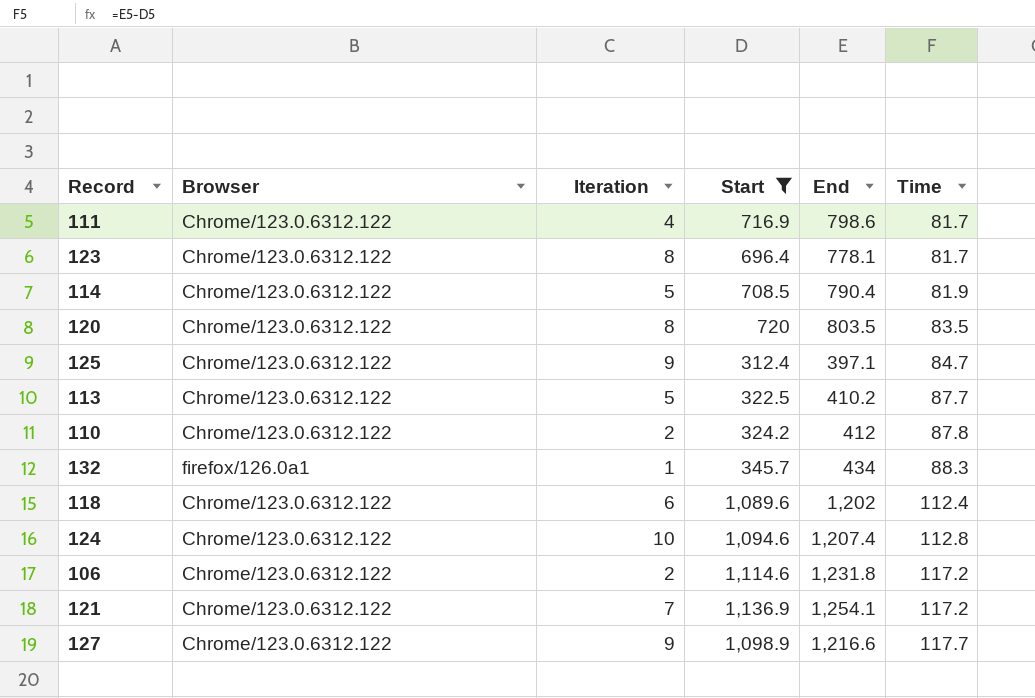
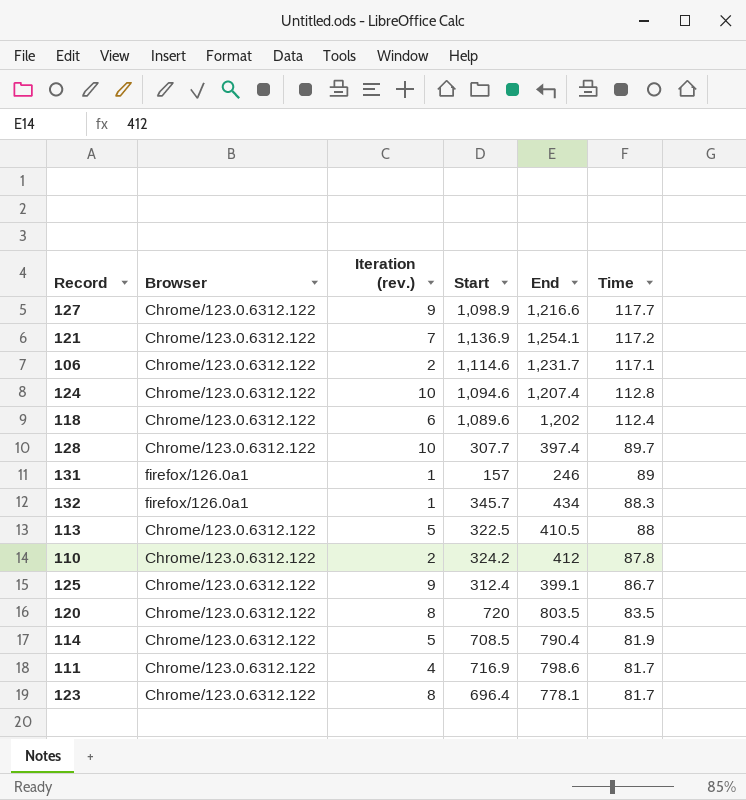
filter: Start >= 312.4 -> none
row order: Time ascending -> Time descending
column name: Iteration -> Iteration (rev.)
106 | End: 1,231.8 -> 1,231.7
106 | Time: 117.2 -> 117.1
113 | End: 410.2 -> 410.5
113 | Time: 87.7 -> 88
125 | End: 397.1 -> 399.1
125 | Time: 84.7 -> 86.7

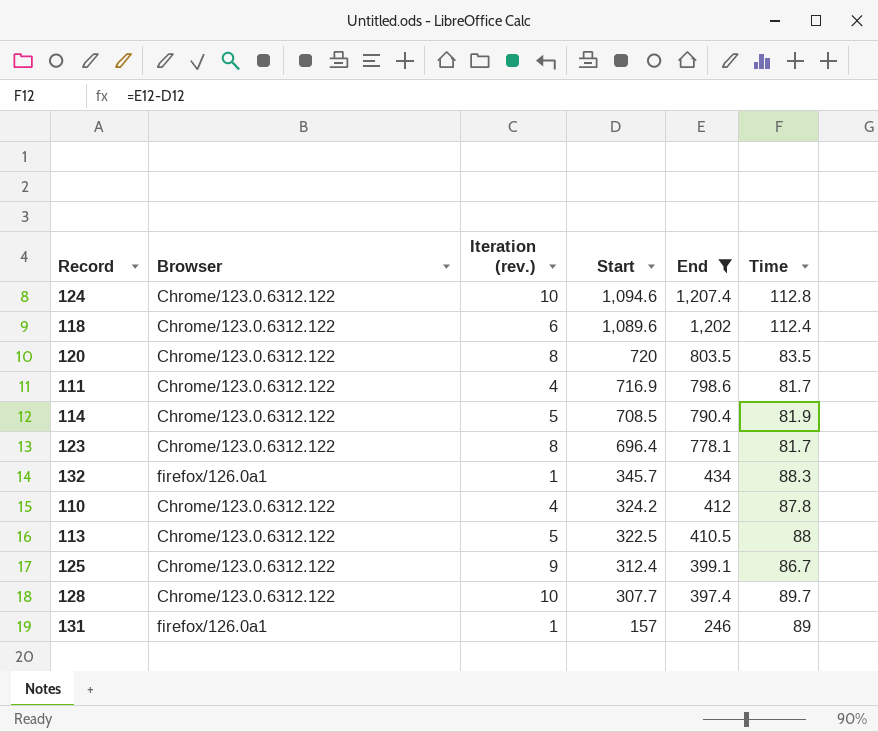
filter: none -> End <= 1,207.4
row order: Time descending -> Start descending
110 | Iteration (rev.): 2 -> 4

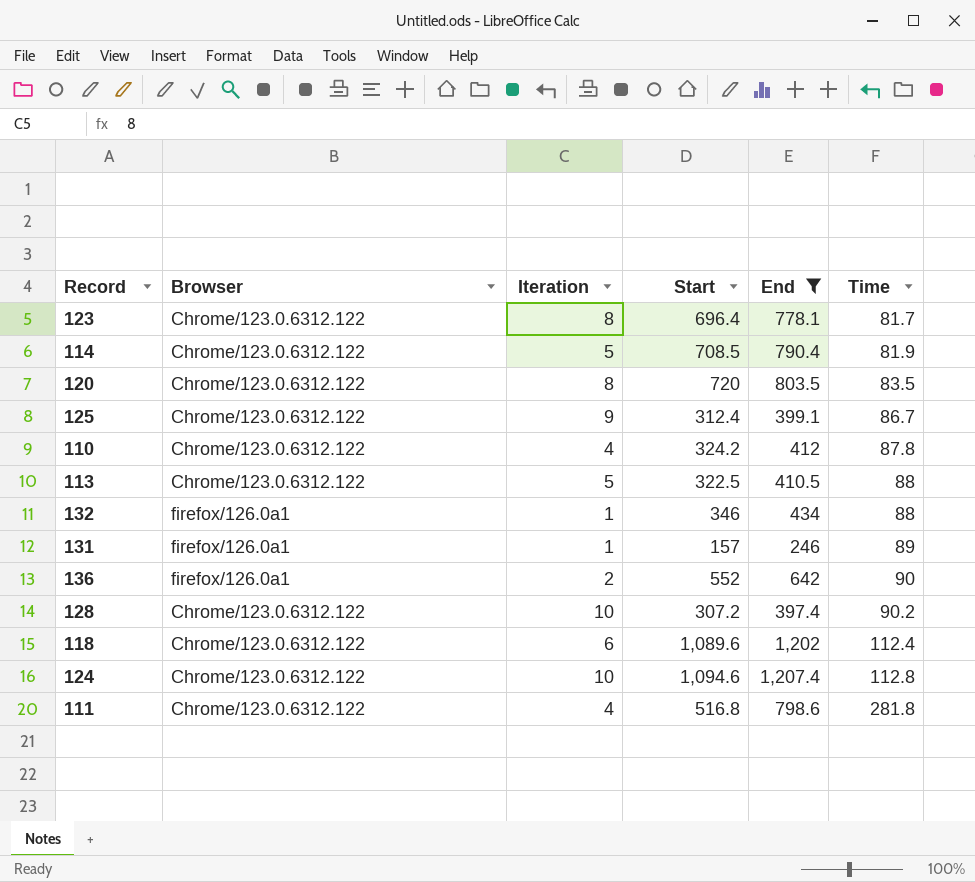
row order: Start descending -> Time ascending
column name: Iteration (rev.) -> Iteration
132 | Start: 345.7 -> 346
132 | Time: 88.3 -> 88
row 136: none -> firefox/126.0a1 | 2 | 552 | 642 | 90
128 | Start: 307.7 -> 307.2
128 | Time: 89.7 -> 90.2
111 | Start: 716.9 -> 516.8
111 | Time: 81.7 -> 281.8

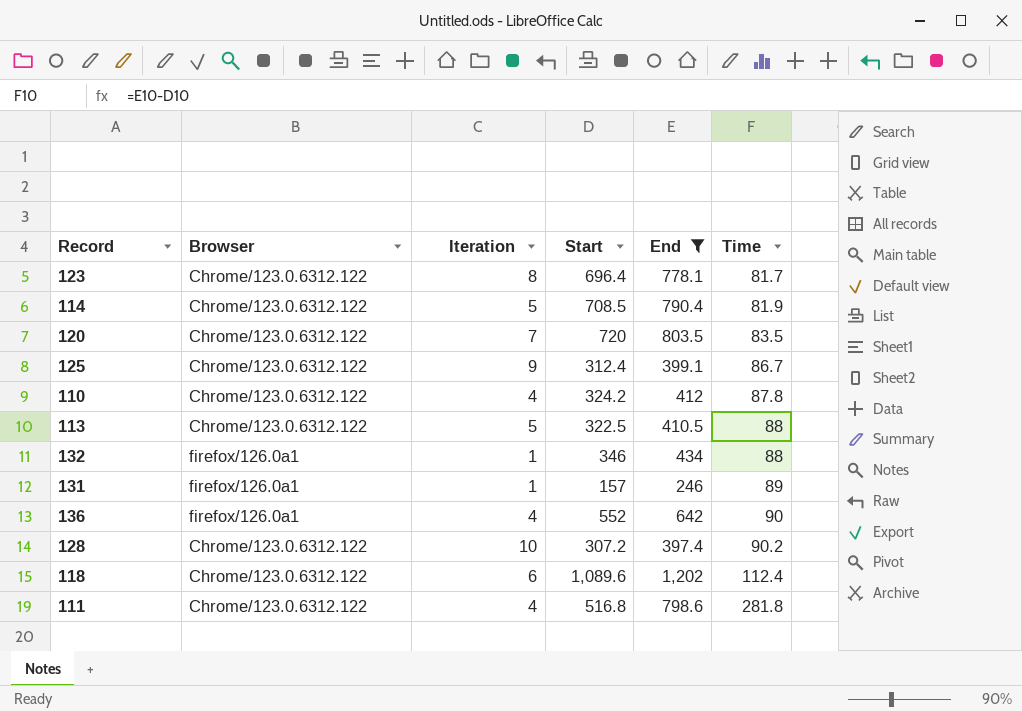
row 124: Chrome/123.0.6312.122 | 10 | 1,094.6 | 1,207.4 | 112.8 -> none
120 | Iteration: 8 -> 7
136 | Iteration: 2 -> 4

